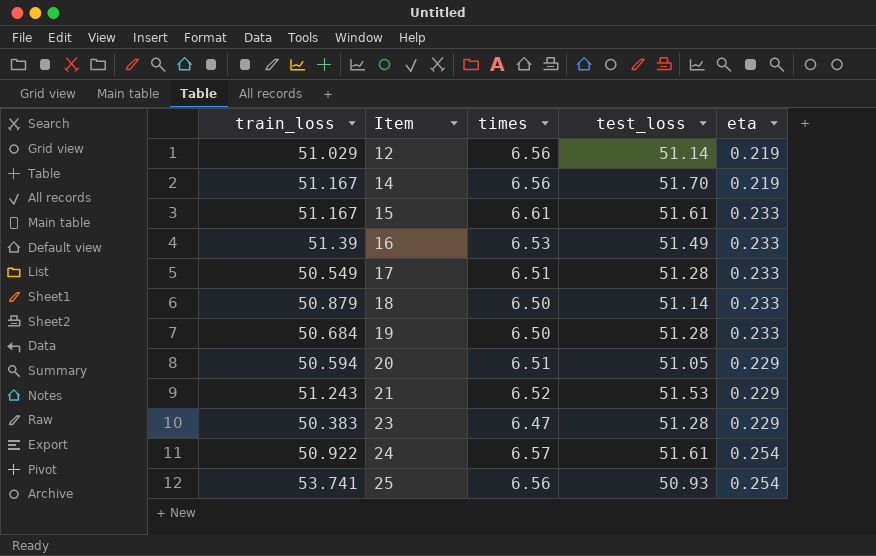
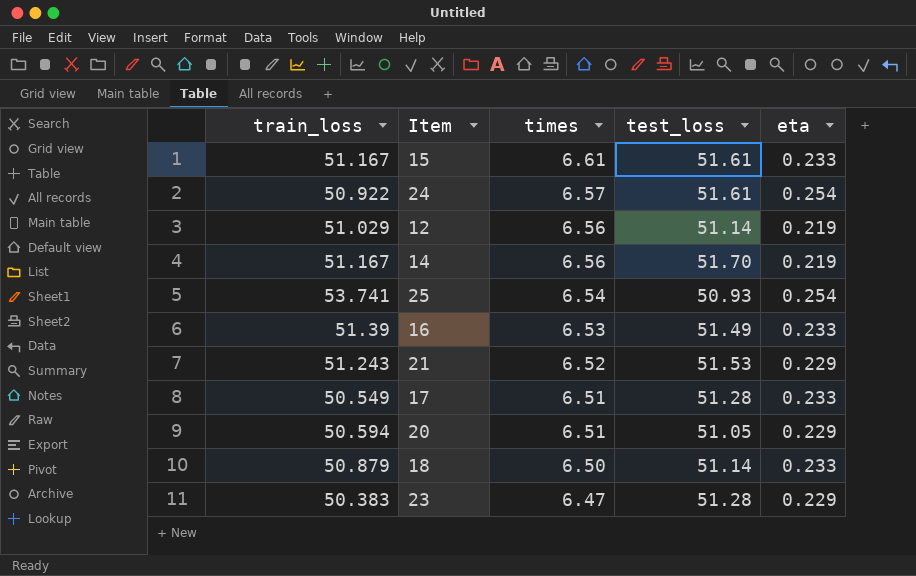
row order: Item ascending -> times descending
row 19: 50.684 | 6.50 | 51.28 | 0.233 -> none
25 | times: 6.56 -> 6.54

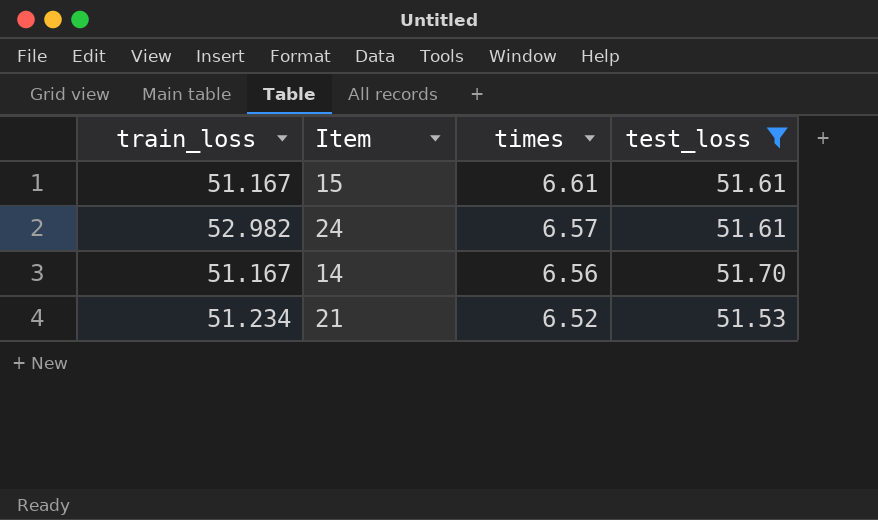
filter: none -> test_loss >= 51.53
column eta | position: 5 -> none
24 | train_loss: 50.922 -> 52.982
21 | train_loss: 51.243 -> 51.234

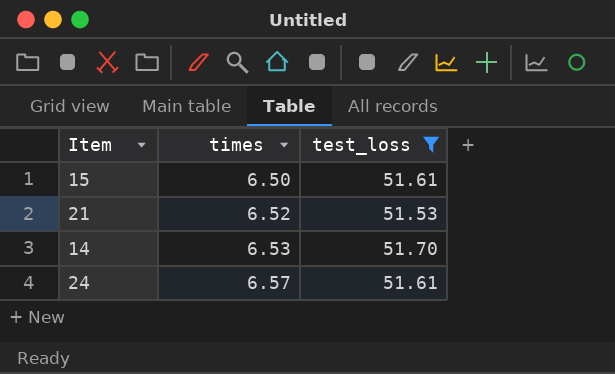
row order: times descending -> times ascending
column train_loss | position: 1 -> none
15 | times: 6.61 -> 6.50
14 | times: 6.56 -> 6.53

